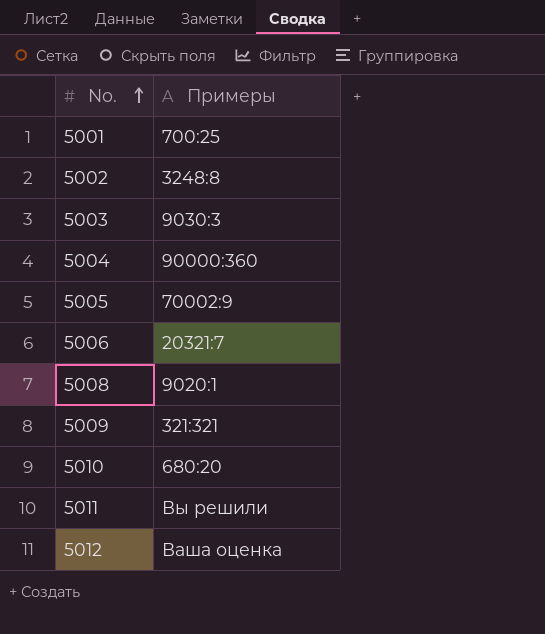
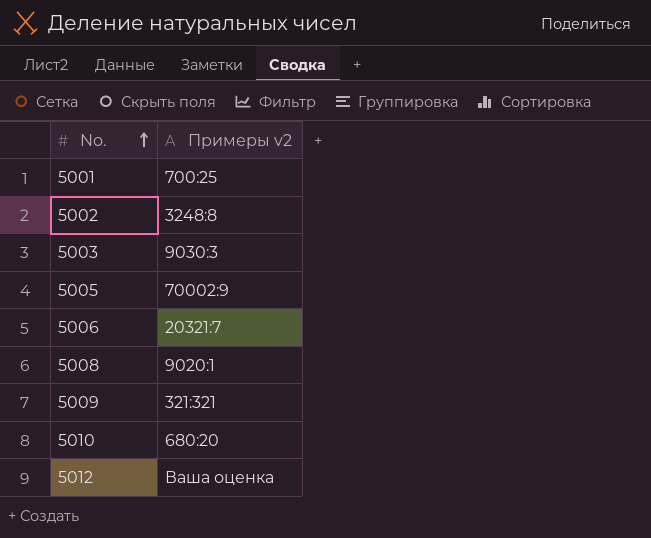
column name: Примеры -> Примеры v2
row 5004: 90000:360 -> none
row 5011: Вы решили -> none

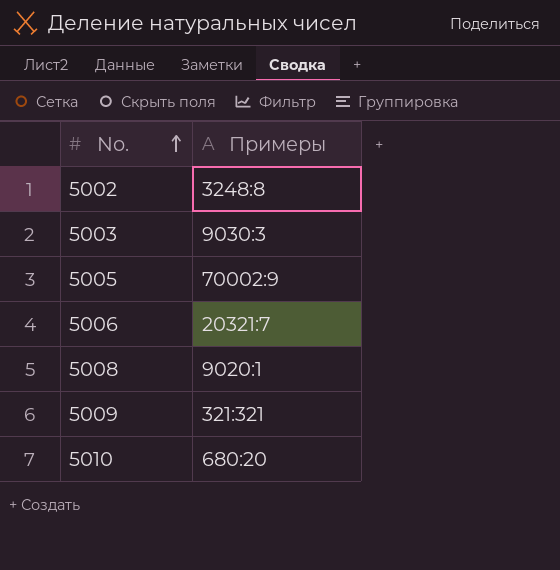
column name: Примеры v2 -> Примеры
row 5001: 700:25 -> none
row 5012: Ваша оценка -> none

